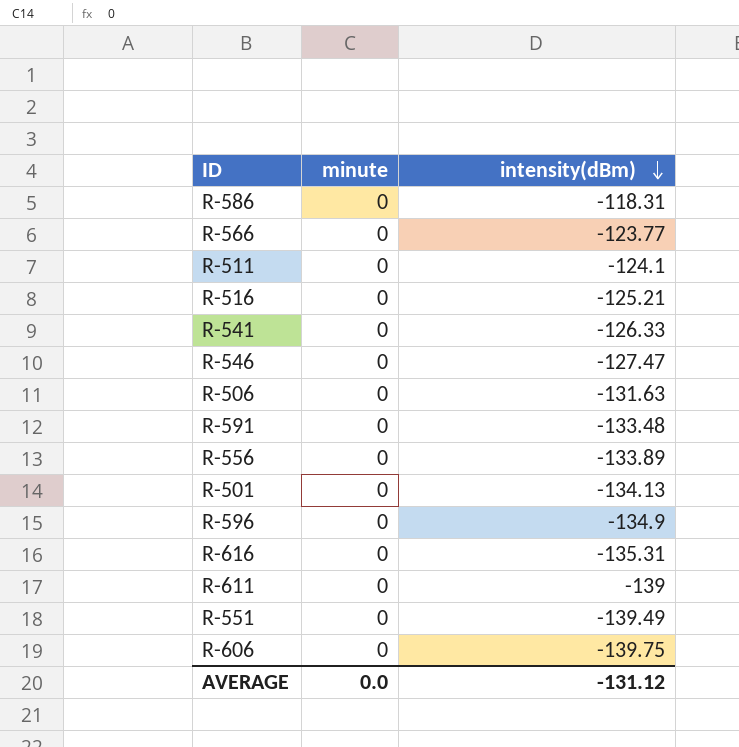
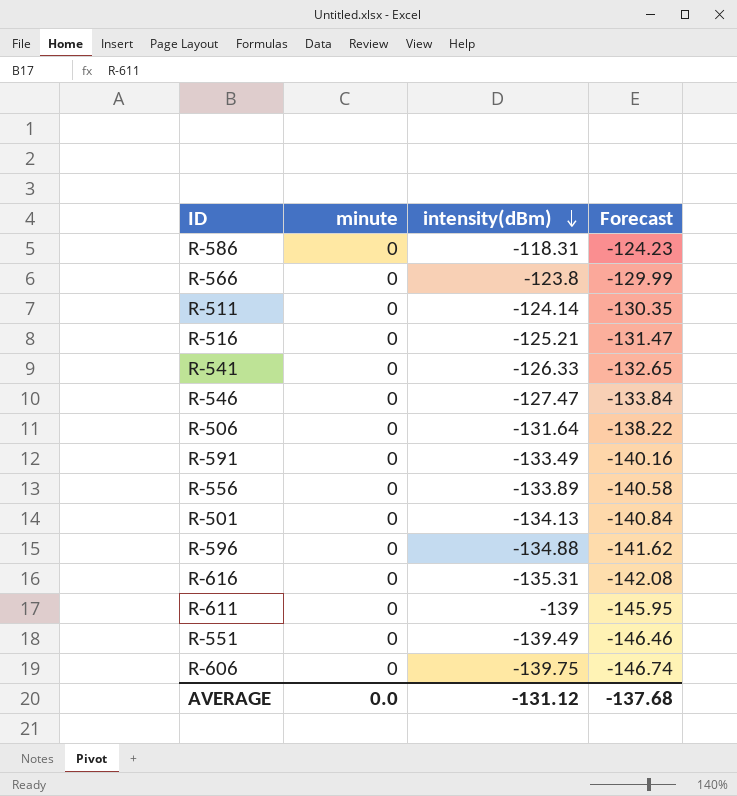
column Forecast | formula: none -> [intensity(dBm)] * 1.05
R-566 | intensity(dBm): -123.77 -> -123.8
R-511 | intensity(dBm): -124.1 -> -124.14
R-506 | intensity(dBm): -131.63 -> -131.64
R-591 | intensity(dBm): -133.48 -> -133.49
R-596 | intensity(dBm): -134.9 -> -134.88

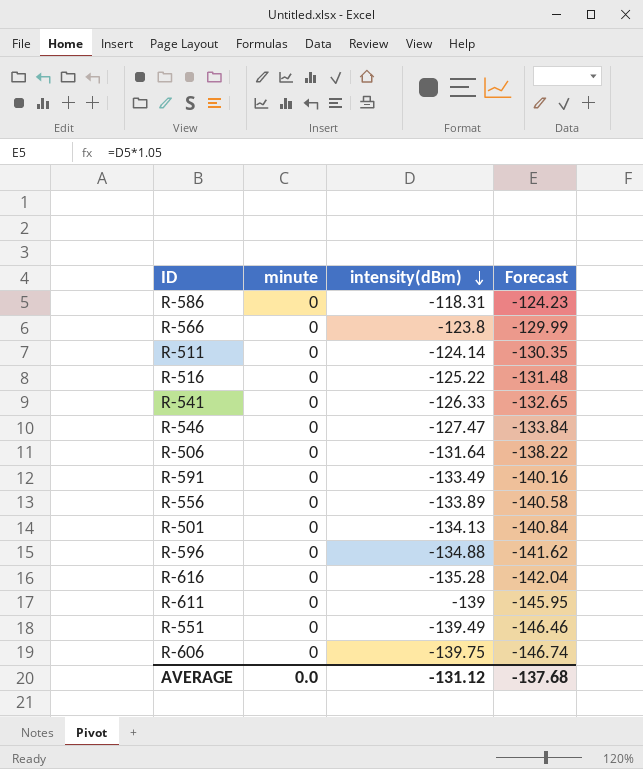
R-516 | intensity(dBm): -125.21 -> -125.22
R-516 | Forecast: -131.47 -> -131.48
R-616 | intensity(dBm): -135.31 -> -135.28
R-616 | Forecast: -142.08 -> -142.04

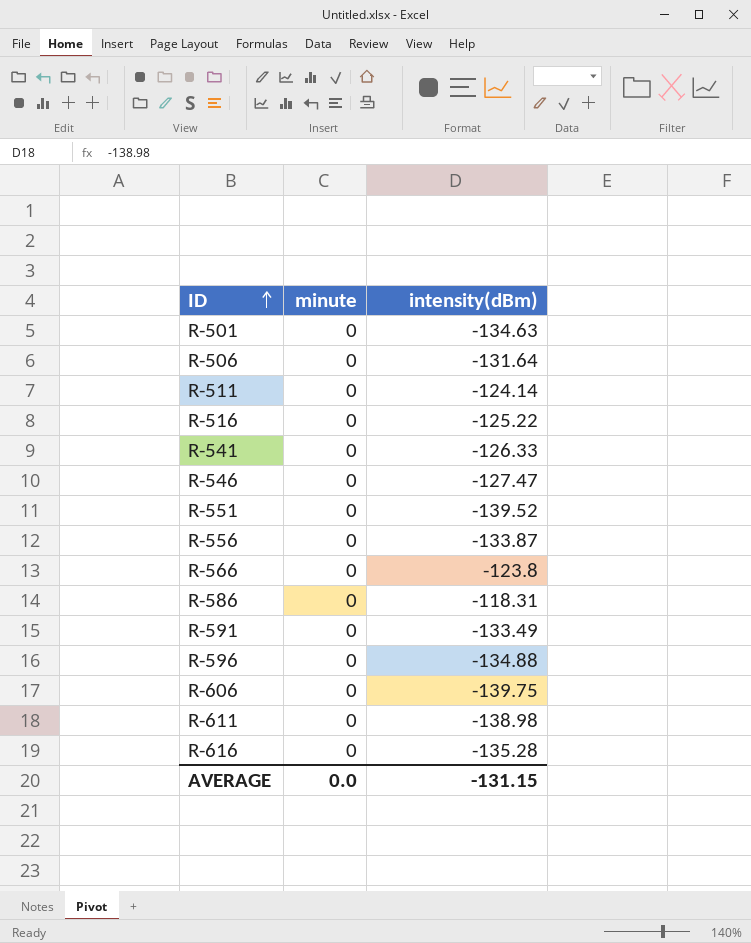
row order: intensity(dBm) descending -> ID ascending
column Forecast | formula: [intensity(dBm)] * 1.05 -> none
R-501 | intensity(dBm): -134.13 -> -134.63
R-551 | intensity(dBm): -139.49 -> -139.52
R-556 | intensity(dBm): -133.89 -> -133.87
R-611 | intensity(dBm): -139 -> -138.98
AVERAGE | intensity(dBm): -131.12 -> -131.15

